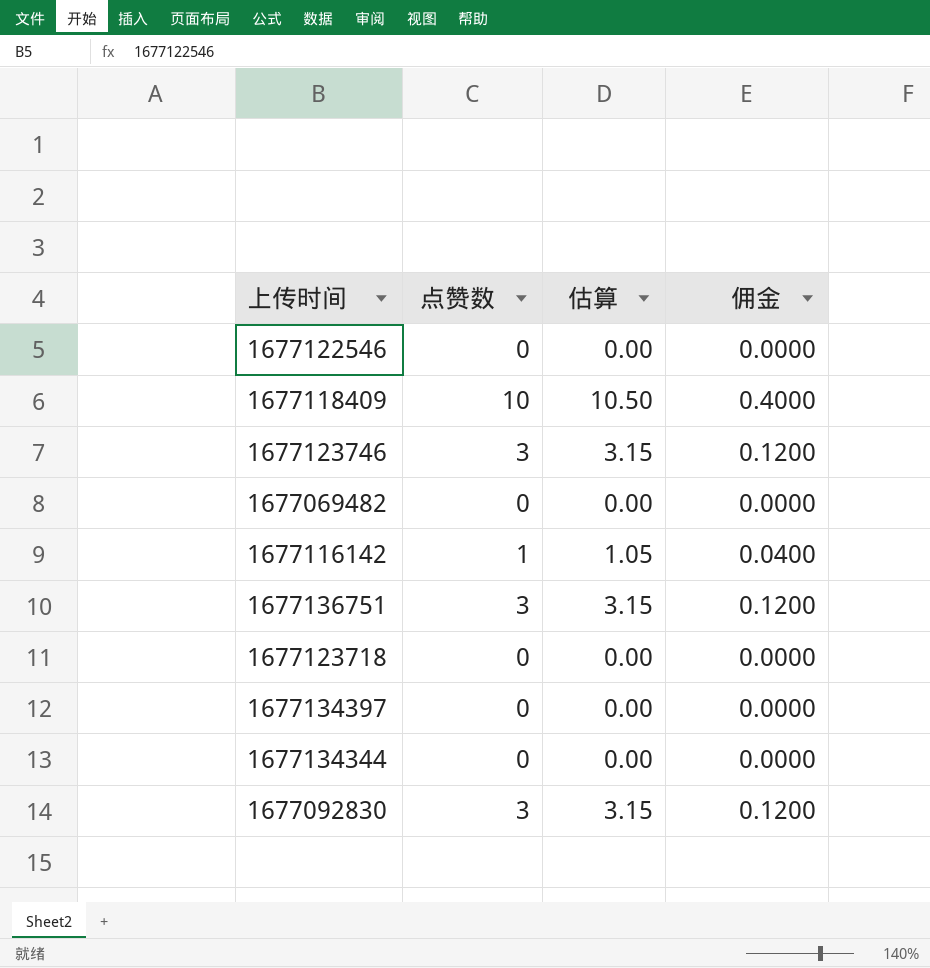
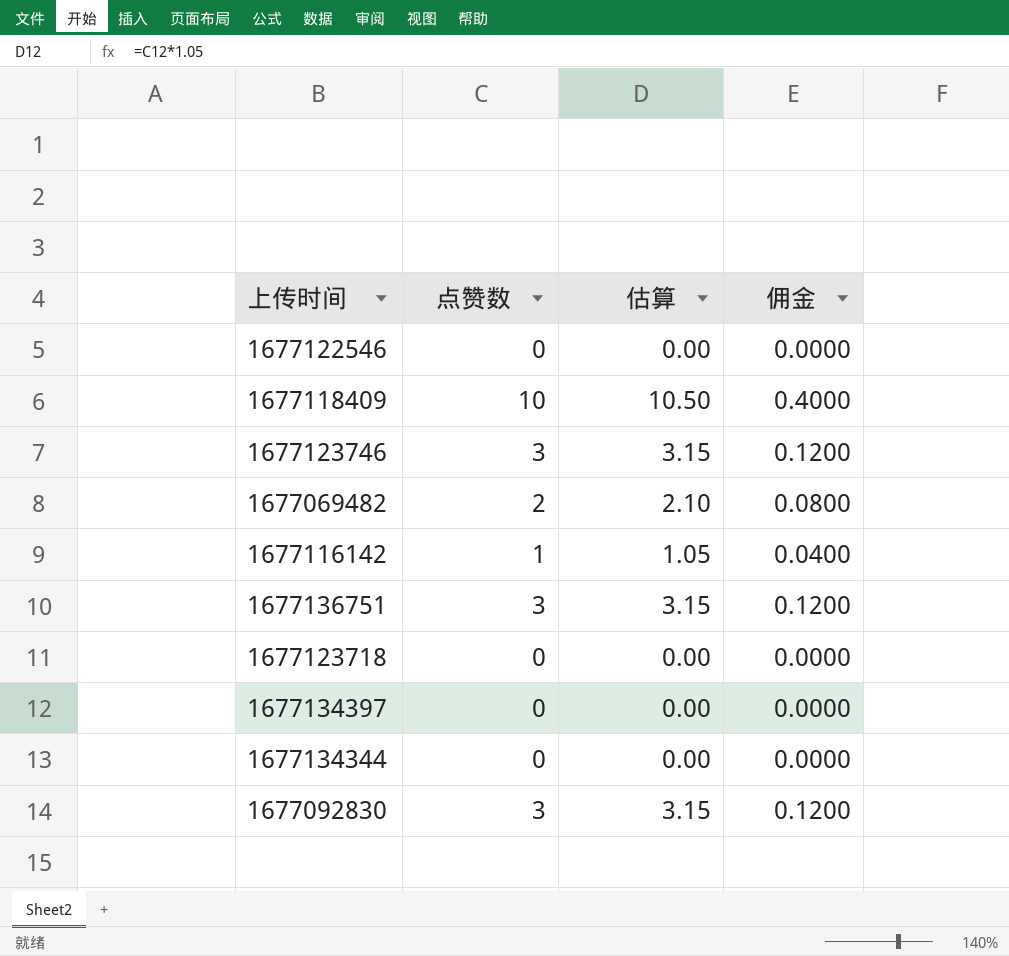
1677069482 | 点赞数: 0 -> 2
1677069482 | 估算: 0.00 -> 2.10
1677069482 | 佣金: 0.0000 -> 0.0800

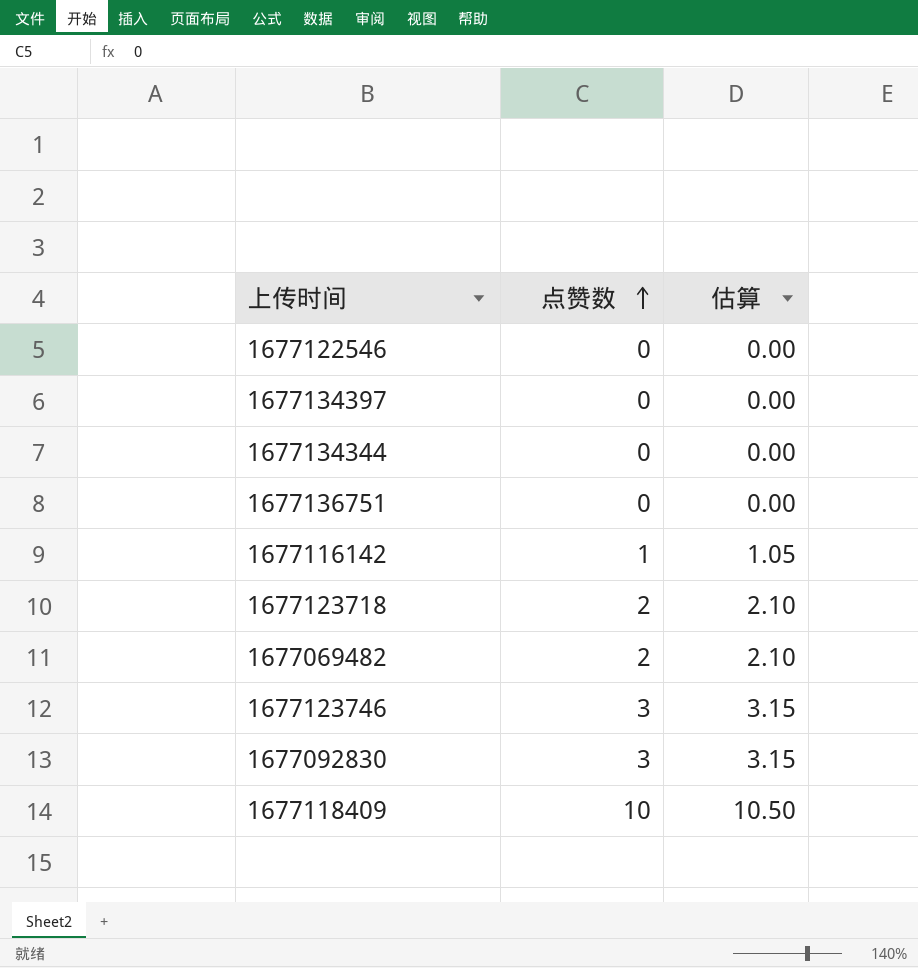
row order: none -> 点赞数 ascending
column 佣金 | formula: [点赞数] * 0.04 -> none
1677136751 | 点赞数: 3 -> 0
1677136751 | 估算: 3.15 -> 0.00
1677123718 | 点赞数: 0 -> 2
1677123718 | 估算: 0.00 -> 2.10

